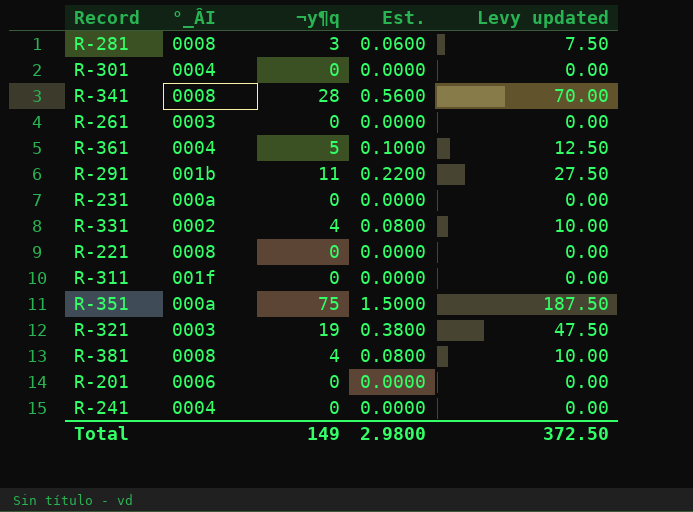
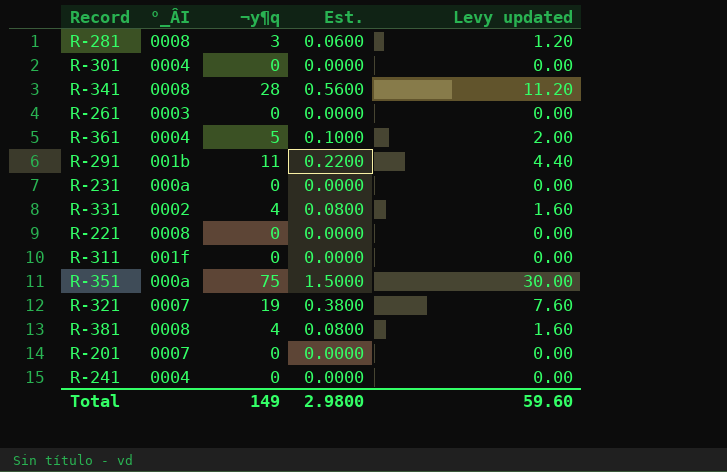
column Levy updated | formula: [¬y¶q] * 2.5 -> [¬y¶q] * 0.4
R-321 | °_ÂI: 0003 -> 0007
R-201 | °_ÂI: 0006 -> 0007
Total | Levy updated: 372.50 -> 59.60

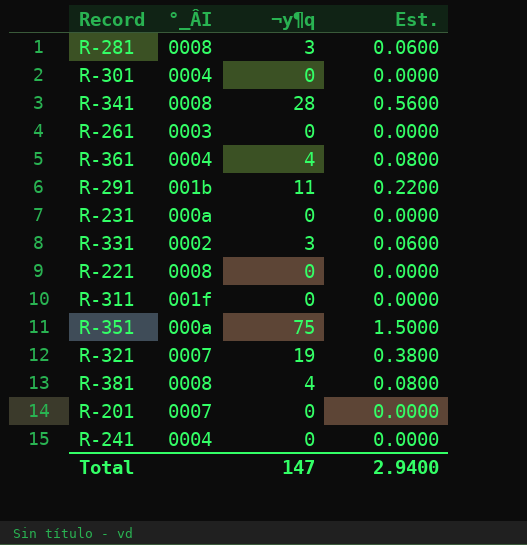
column Levy updated | formula: [¬y¶q] * 0.4 -> none
R-361 | ¬y¶q: 5 -> 4
R-361 | Est.: 0.1000 -> 0.0800
R-331 | ¬y¶q: 4 -> 3
R-331 | Est.: 0.0800 -> 0.0600
Total | ¬y¶q: 149 -> 147
Total | Est.: 2.9800 -> 2.9400

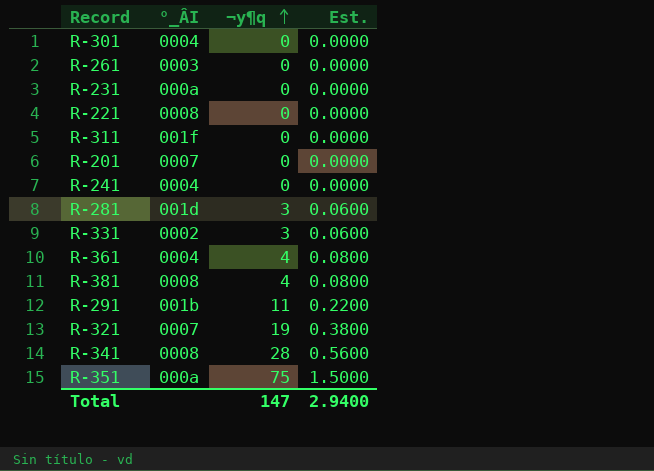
row order: none -> ¬y¶q ascending
R-281 | °_ÂI: 0008 -> 001d

